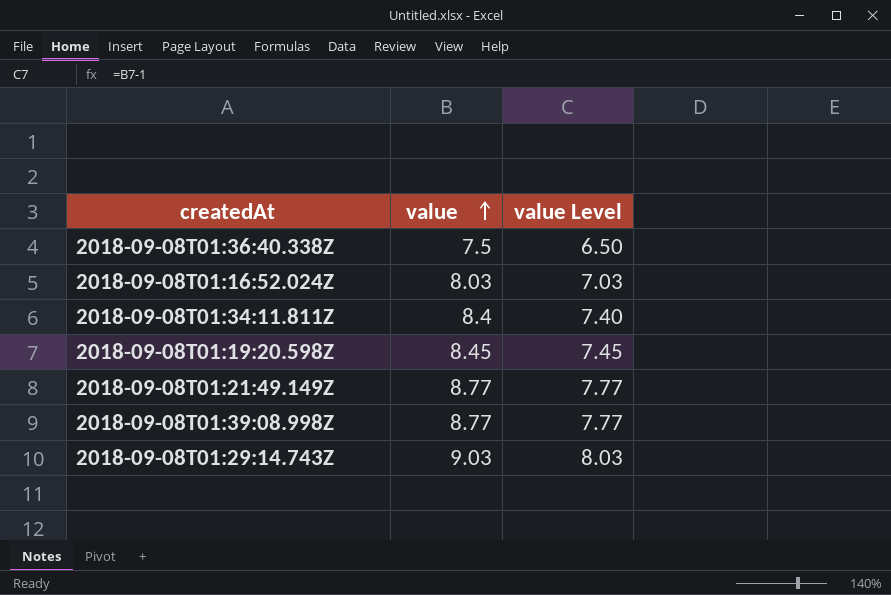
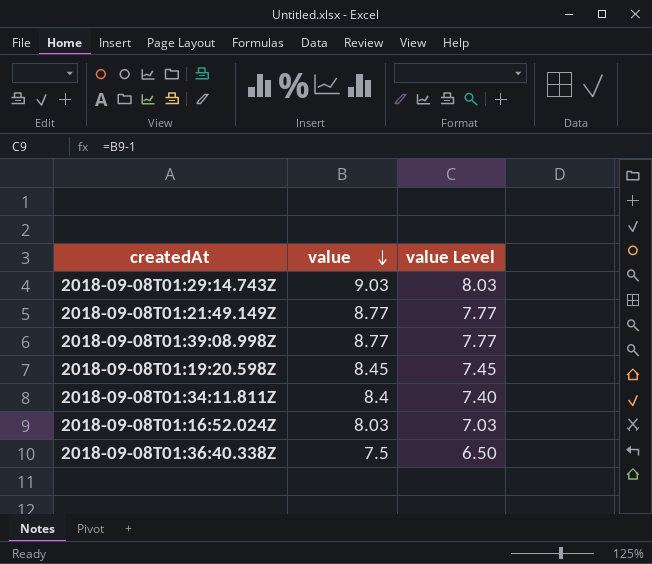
row order: value ascending -> value descending

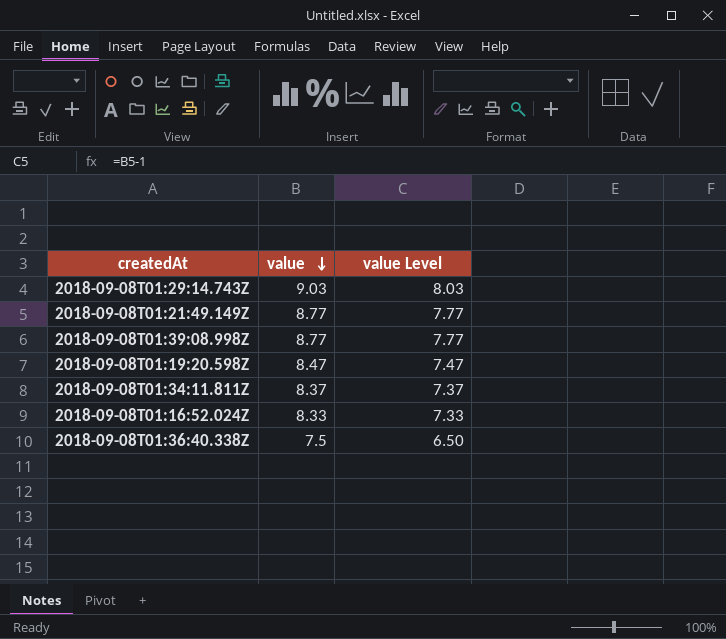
2018-09-08T01:19:20.598Z | value: 8.45 -> 8.47
2018-09-08T01:19:20.598Z | value Level: 7.45 -> 7.47
2018-09-08T01:34:11.811Z | value: 8.4 -> 8.37
2018-09-08T01:34:11.811Z | value Level: 7.40 -> 7.37
2018-09-08T01:16:52.024Z | value: 8.03 -> 8.33
2018-09-08T01:16:52.024Z | value Level: 7.03 -> 7.33

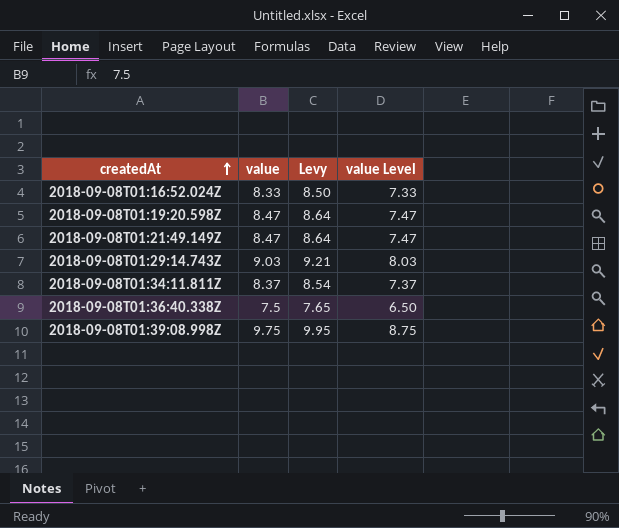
row order: value descending -> createdAt ascending
column Levy | formula: none -> [value] * 1.02
2018-09-08T01:21:49.149Z | value: 8.77 -> 8.47
2018-09-08T01:21:49.149Z | value Level: 7.77 -> 7.47
2018-09-08T01:39:08.998Z | value: 8.77 -> 9.75
2018-09-08T01:39:08.998Z | value Level: 7.77 -> 8.75

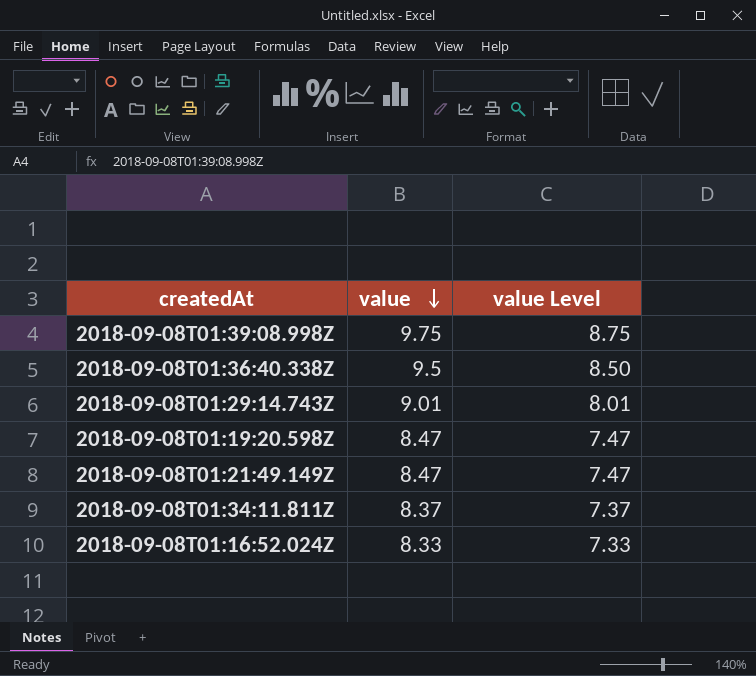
row order: createdAt ascending -> value descending
column Levy | formula: [value] * 1.02 -> none
2018-09-08T01:36:40.338Z | value: 7.5 -> 9.5
2018-09-08T01:36:40.338Z | value Level: 6.50 -> 8.50
2018-09-08T01:29:14.743Z | value: 9.03 -> 9.01
2018-09-08T01:29:14.743Z | value Level: 8.03 -> 8.01

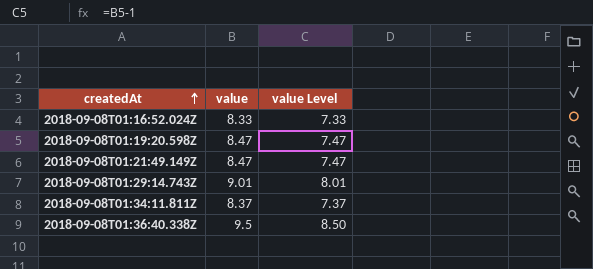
row order: value descending -> createdAt ascending
row 2018-09-08T01:39:08.998Z: 9.75 | 8.75 -> none

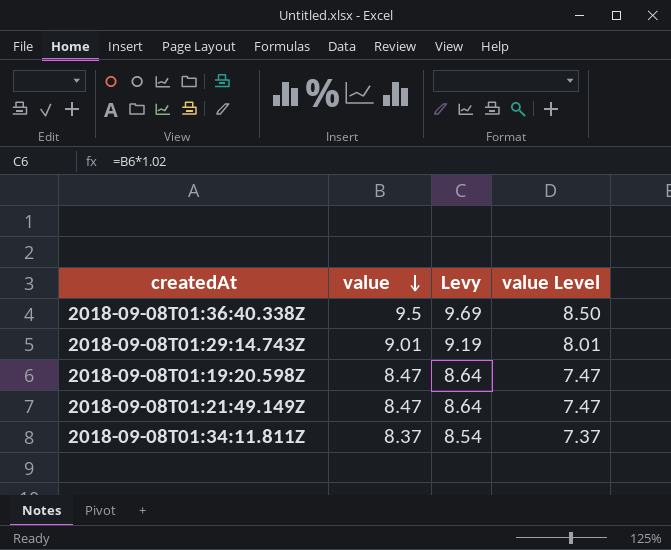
row order: createdAt ascending -> value descending
column Levy | formula: none -> [value] * 1.02
row 2018-09-08T01:16:52.024Z: 8.33 | 7.33 -> none

